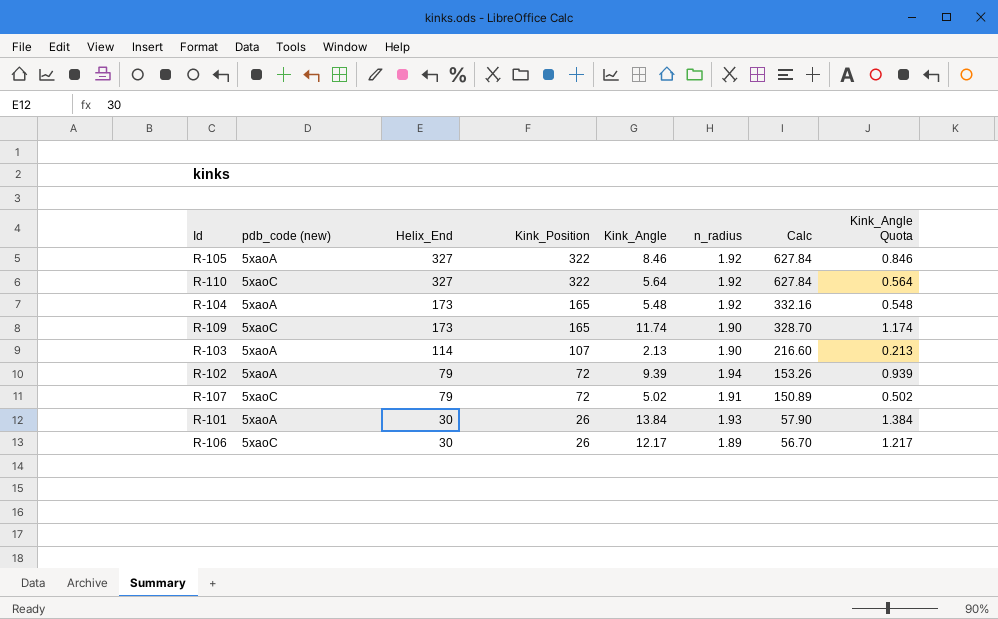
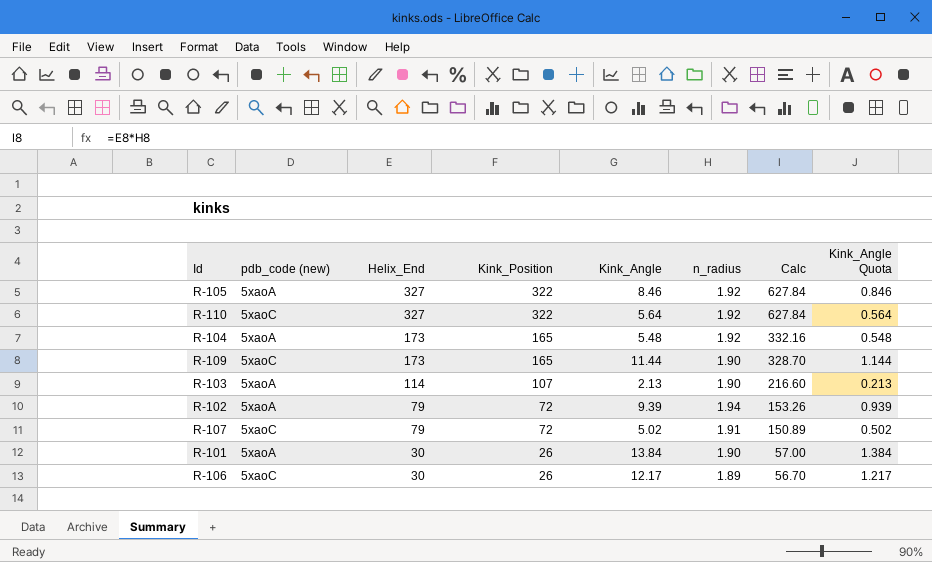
R-109 | Kink_Angle: 11.74 -> 11.44
R-109 | Kink_Angle Quota: 1.174 -> 1.144
R-101 | n_radius: 1.93 -> 1.90
R-101 | Calc: 57.90 -> 57.00

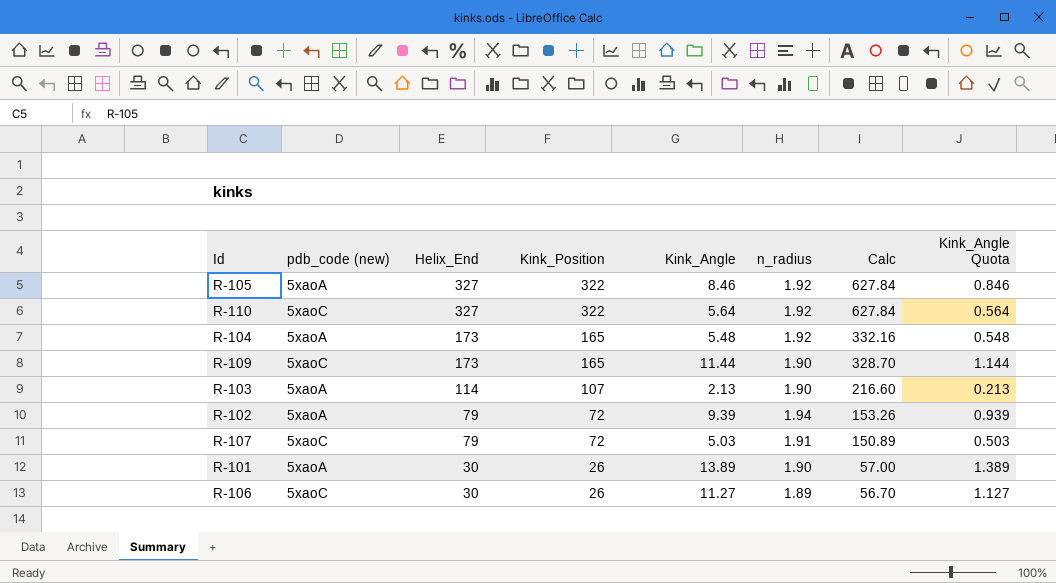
R-107 | Kink_Angle: 5.02 -> 5.03
R-107 | Kink_Angle Quota: 0.502 -> 0.503
R-101 | Kink_Angle: 13.84 -> 13.89
R-101 | Kink_Angle Quota: 1.384 -> 1.389
R-106 | Kink_Angle: 12.17 -> 11.27
R-106 | Kink_Angle Quota: 1.217 -> 1.127

